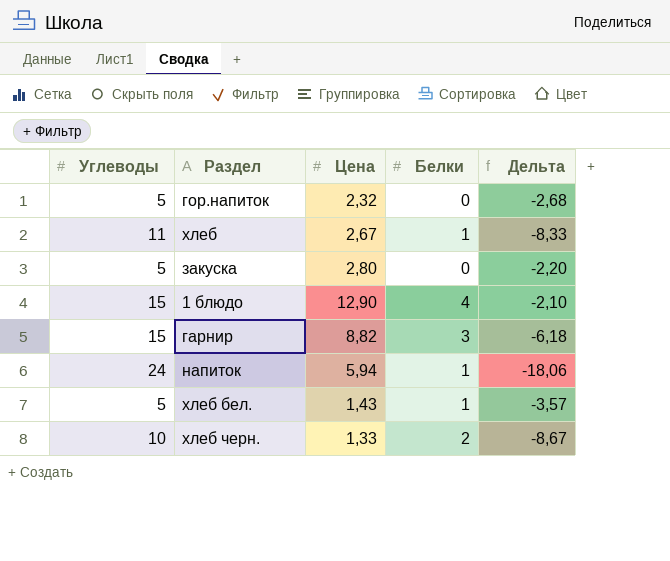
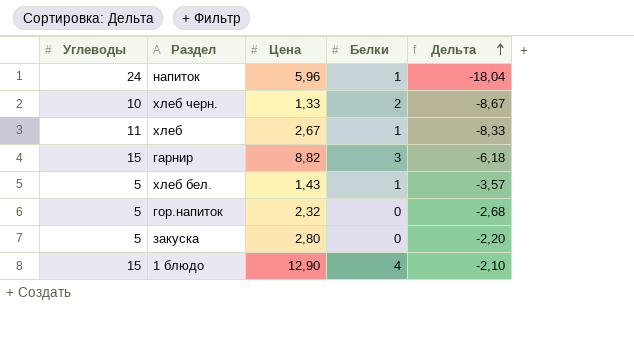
row order: none -> Дельта ascending
напиток | Цена: 5,94 -> 5,96
напиток | Дельта: -18,06 -> -18,04

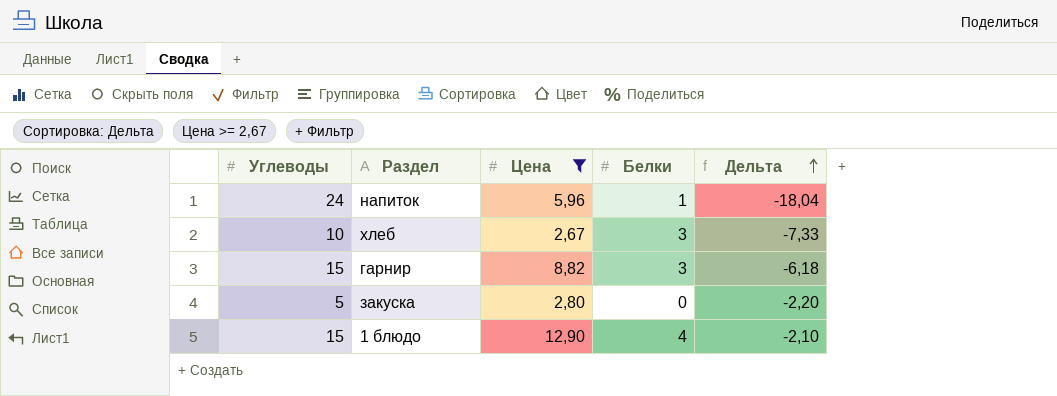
filter: none -> Цена >= 2,67
хлеб | Углеводы: 11 -> 10
хлеб | Белки: 1 -> 3
хлеб | Дельта: -8,33 -> -7,33

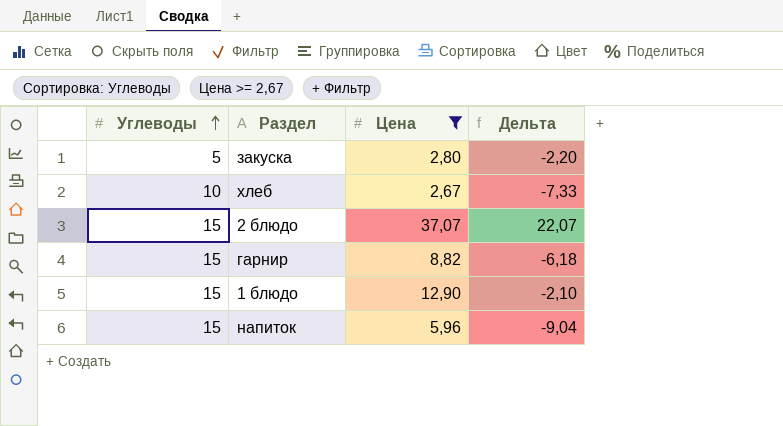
row order: Дельта ascending -> Углеводы ascending
column Белки | position: 4 -> none
row 2 блюдо: none -> 15 | 37,07 | 22,07
напиток | Углеводы: 24 -> 15
напиток | Дельта: -18,04 -> -9,04

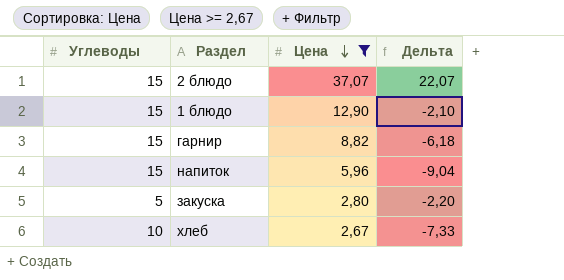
row order: Углеводы ascending -> Цена descending

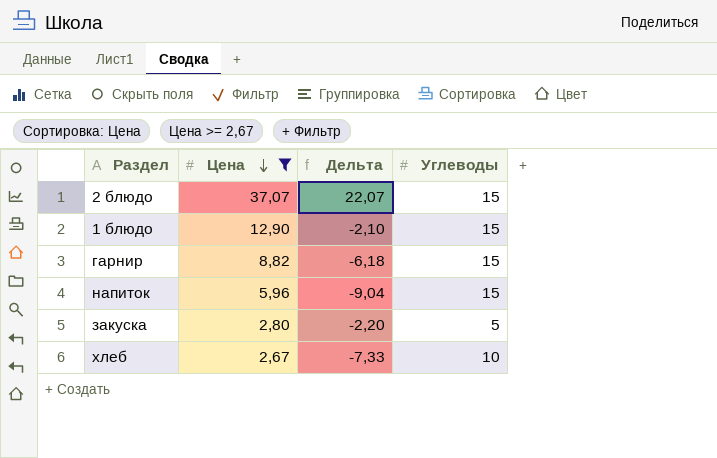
column Углеводы | position: 1 -> 4

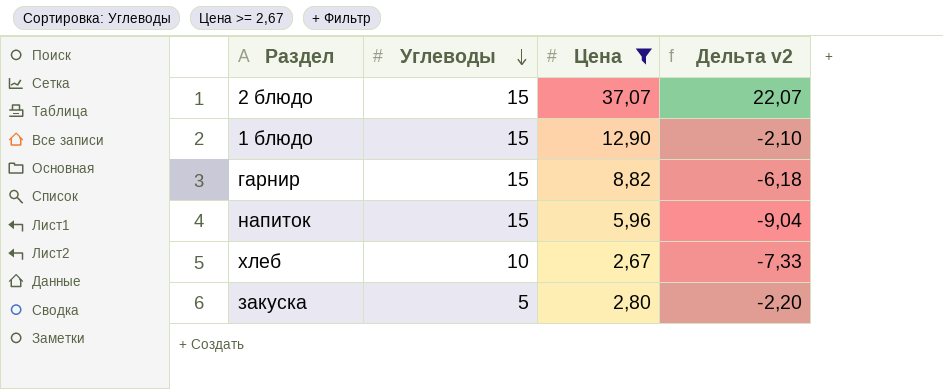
row order: Цена descending -> Углеводы descending
column Углеводы | position: 4 -> 2
column name: Дельта -> Дельта v2

